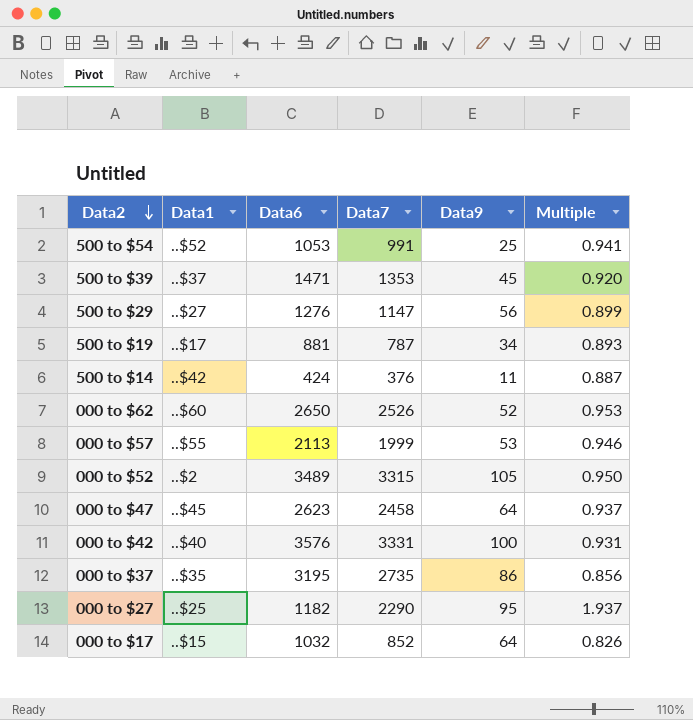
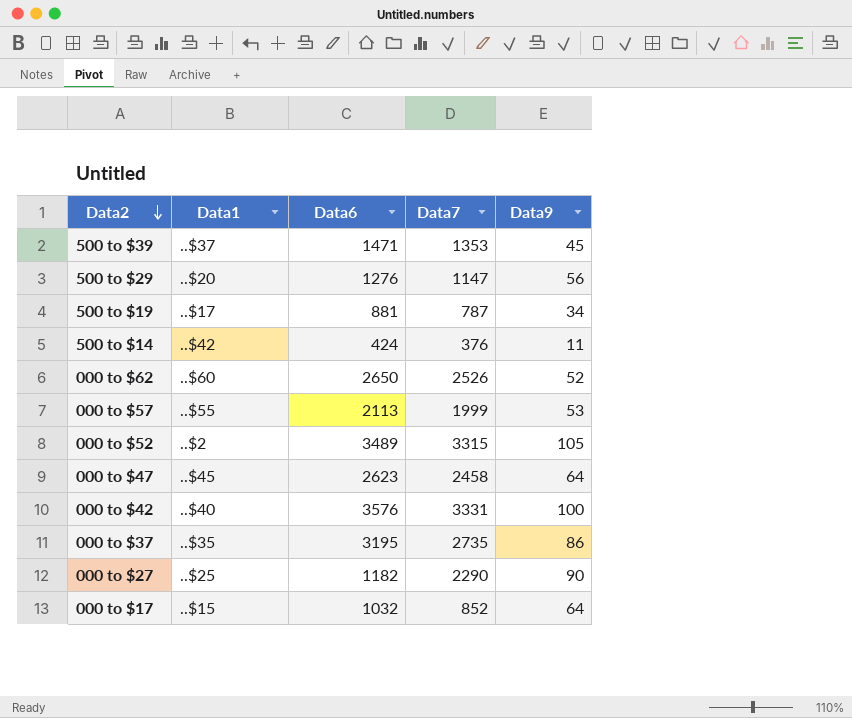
column Multiple | formula: [Data7] / [Data6] -> none
row 500 to $54: ..$52 | 1053 | 991 | 25 | 0.941 -> none
500 to $29 | Data1: ..$27 -> ..$20
000 to $27 | Data9: 95 -> 90

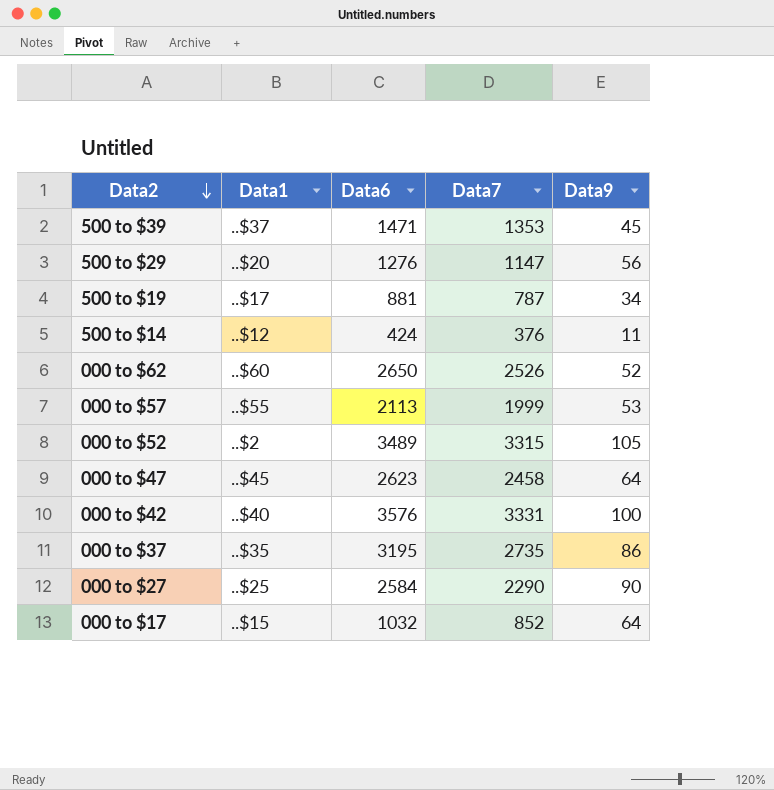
500 to $14 | Data1: ..$42 -> ..$12
000 to $27 | Data6: 1182 -> 2584

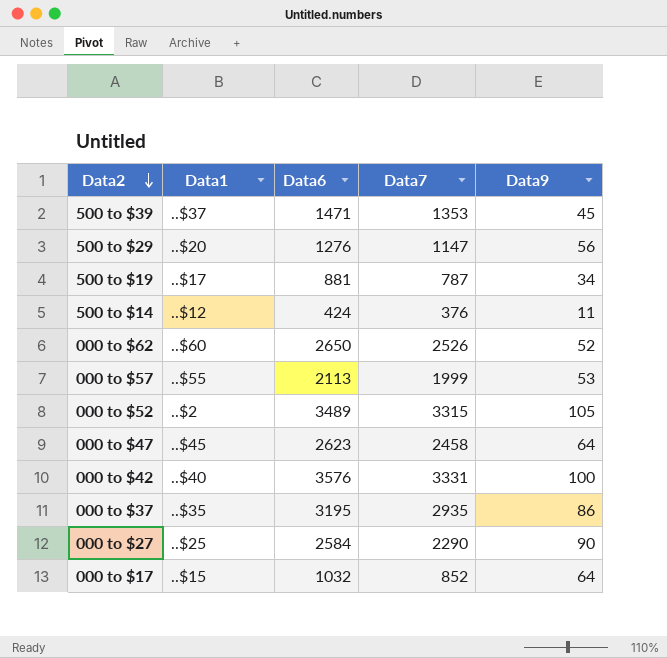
000 to $37 | Data7: 2735 -> 2935

